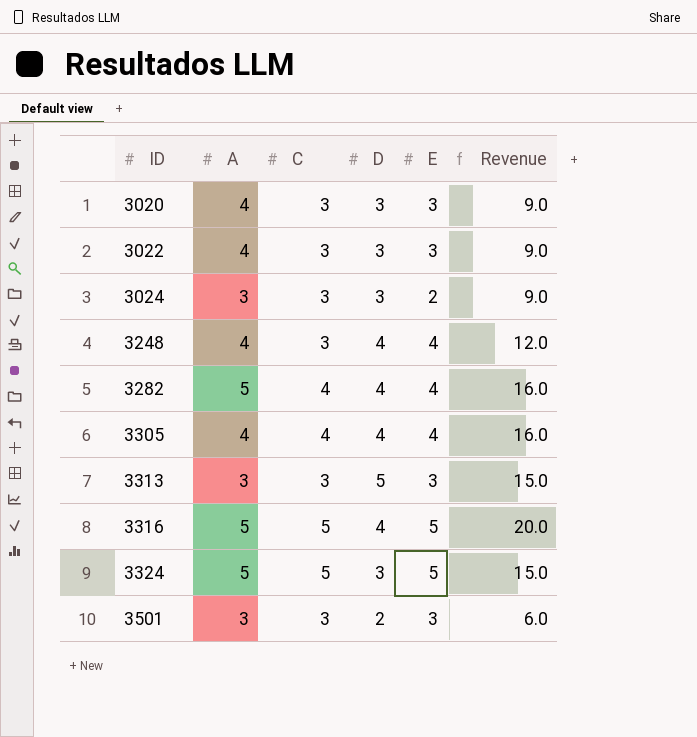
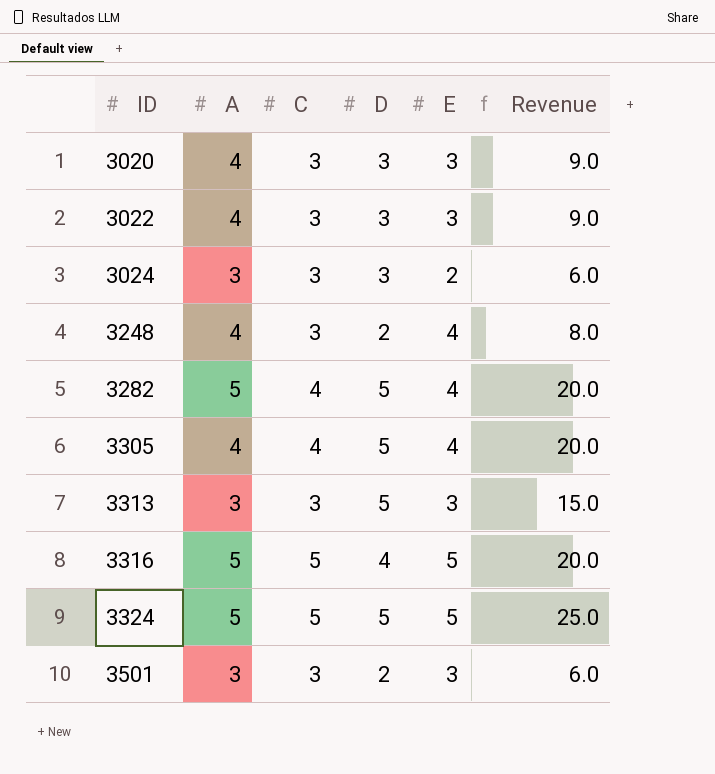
column Revenue | formula: [C] * [D] -> [D] * [E]
3248 | D: 4 -> 2
3282 | D: 4 -> 5
3305 | D: 4 -> 5
3324 | D: 3 -> 5

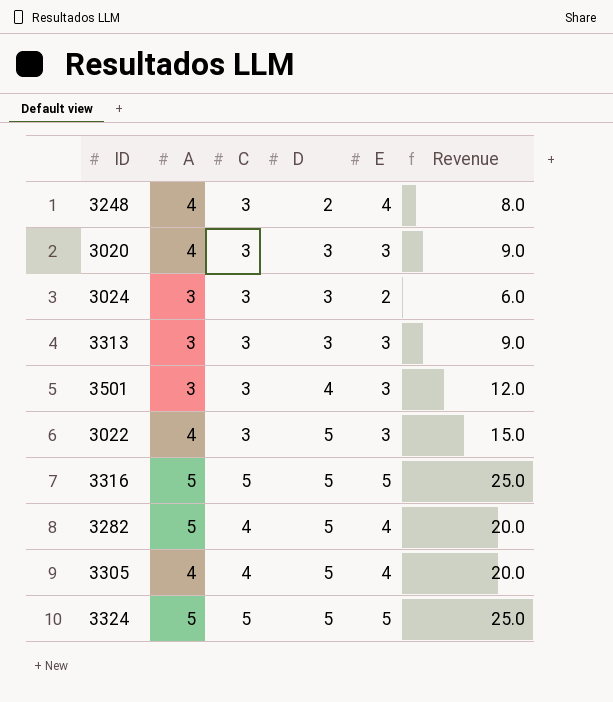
row order: ID ascending -> D ascending
3313 | D: 5 -> 3
3313 | Revenue: 15.0 -> 9.0
3501 | D: 2 -> 4
3501 | Revenue: 6.0 -> 12.0
3022 | D: 3 -> 5
3022 | Revenue: 9.0 -> 15.0
3316 | D: 4 -> 5
3316 | Revenue: 20.0 -> 25.0

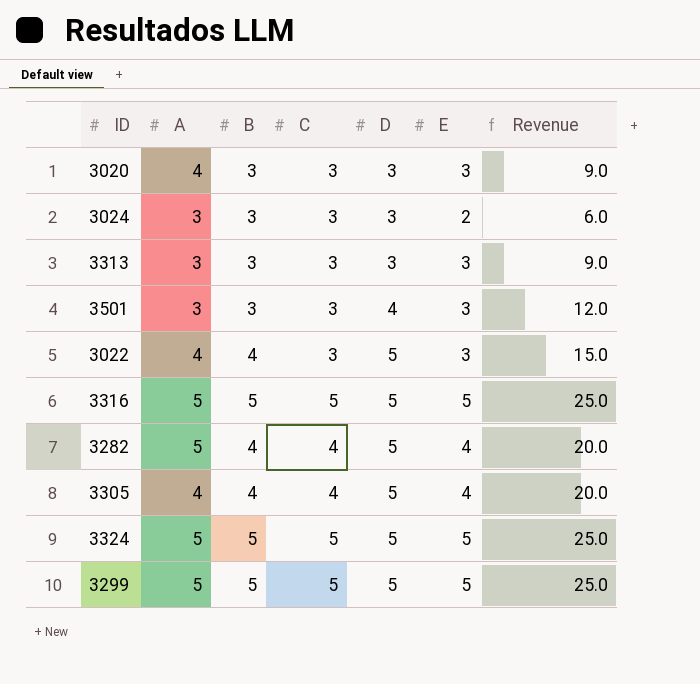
column B | position: none -> 3
row 3248: 4 | 3 | 2 | 4 | 8.0 -> none
row 3299: none -> 5 | 5 | 5 | 5 | 5 | 25.0

